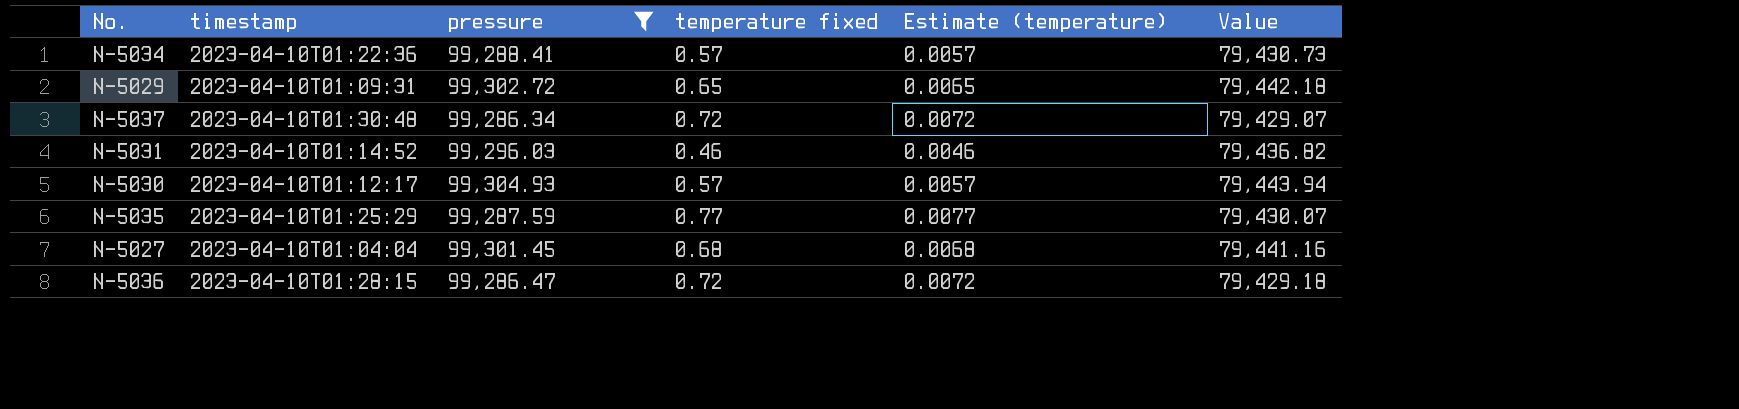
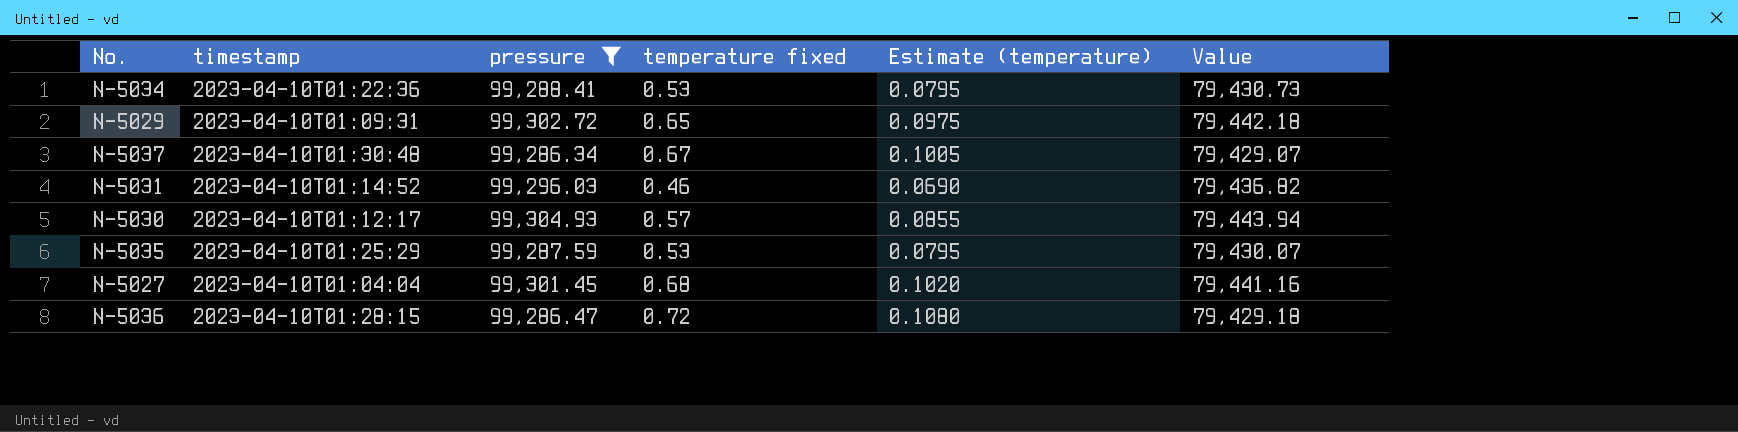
column Estimate (temperature) | formula: [temperature fixed] * 0.01 -> [temperature fixed] * 0.15
N-5034 | temperature fixed: 0.57 -> 0.53
N-5037 | temperature fixed: 0.72 -> 0.67
N-5035 | temperature fixed: 0.77 -> 0.53

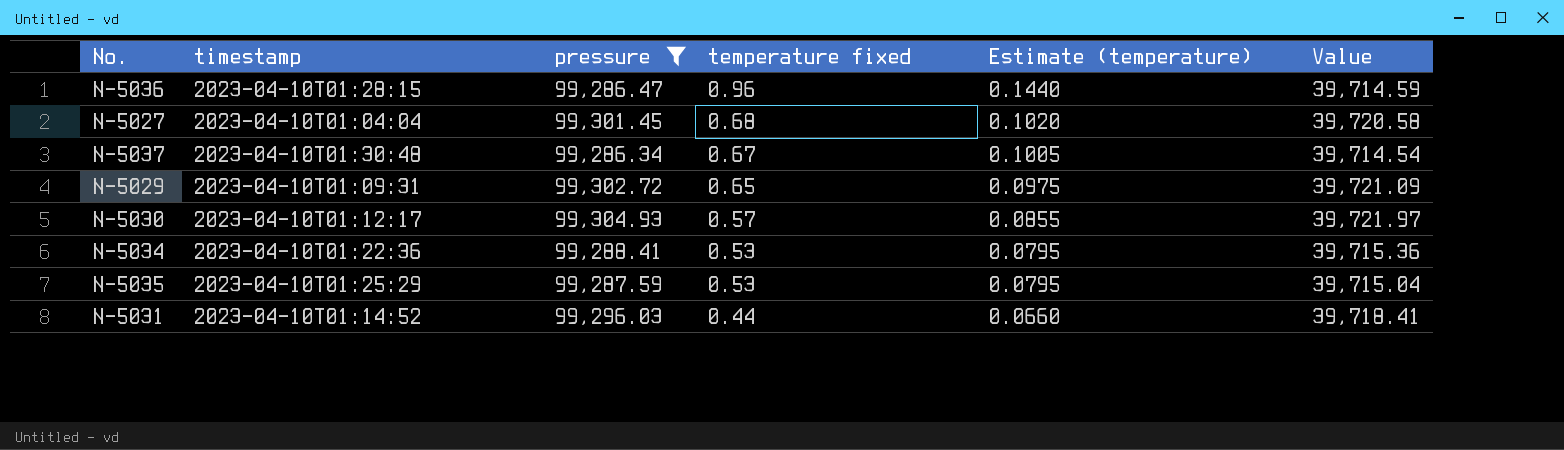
row order: none -> temperature fixed descending
column Value | formula: [pressure] * 0.8 -> [pressure] * 0.4
N-5036 | temperature fixed: 0.72 -> 0.96
N-5036 | Estimate (temperature): 0.1080 -> 0.1440
N-5031 | temperature fixed: 0.46 -> 0.44
N-5031 | Estimate (temperature): 0.0690 -> 0.0660

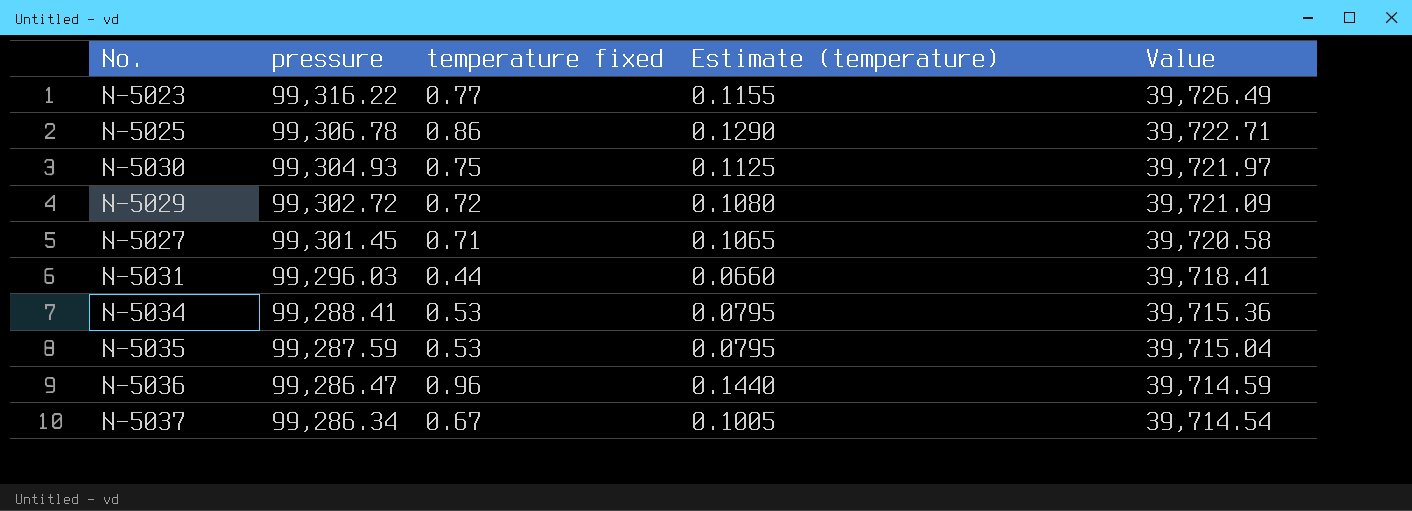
filter: pressure <= 99,304.93 -> none
row order: temperature fixed descending -> pressure descending
column timestamp | position: 2 -> none
N-5030 | temperature fixed: 0.57 -> 0.75
N-5030 | Estimate (temperature): 0.0855 -> 0.1125
N-5029 | temperature fixed: 0.65 -> 0.72
N-5029 | Estimate (temperature): 0.0975 -> 0.1080
N-5027 | temperature fixed: 0.68 -> 0.71
N-5027 | Estimate (temperature): 0.1020 -> 0.1065

